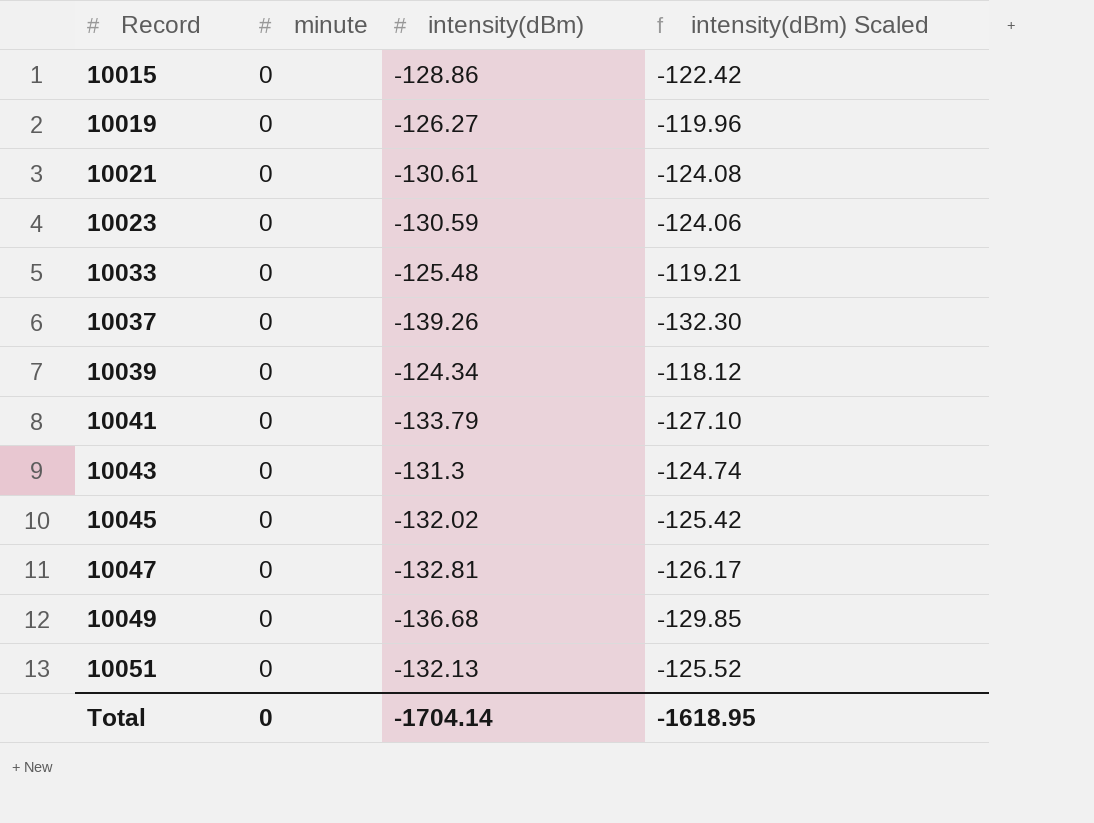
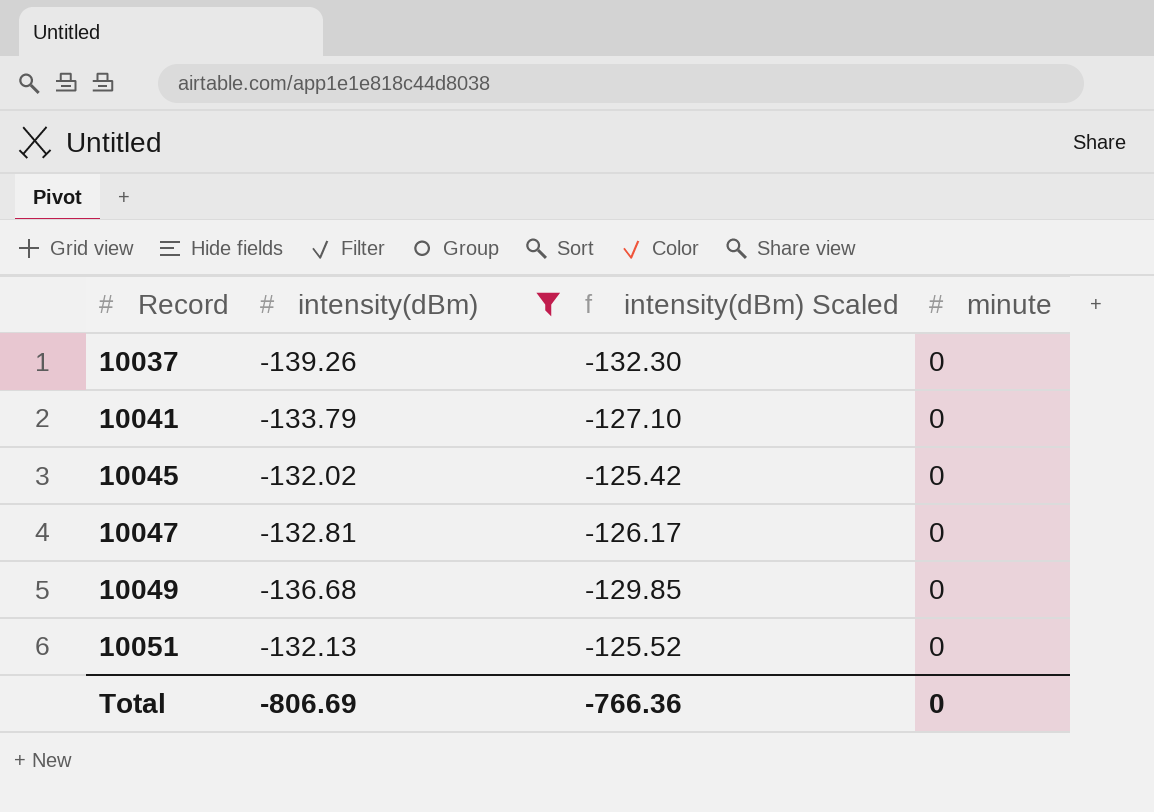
filter: none -> intensity(dBm) <= -132.02
column minute | position: 2 -> 4
Total | intensity(dBm): -1704.14 -> -806.69
Total | intensity(dBm) Scaled: -1618.95 -> -766.36

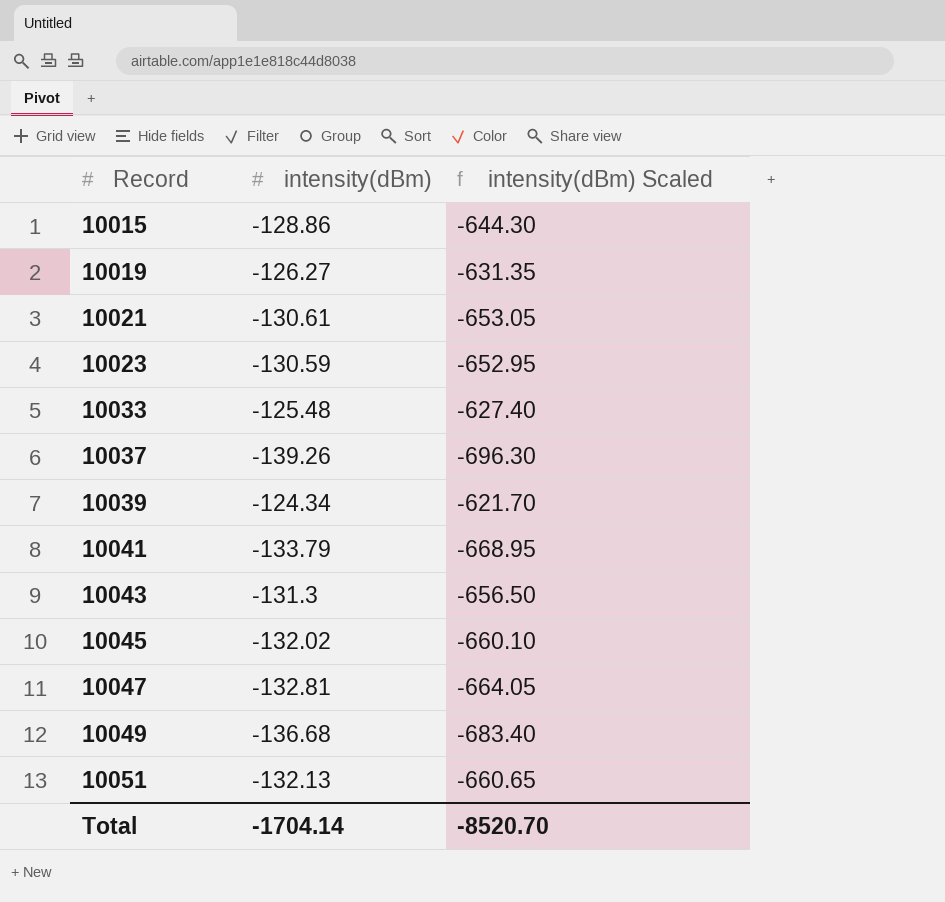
filter: intensity(dBm) <= -132.02 -> none
column minute | position: 4 -> none
column intensity(dBm) Scaled | formula: [intensity(dBm)] * 0.95 -> [intensity(dBm)] * 5
Total | intensity(dBm): -806.69 -> -1704.14
Total | intensity(dBm) Scaled: -766.36 -> -8520.70

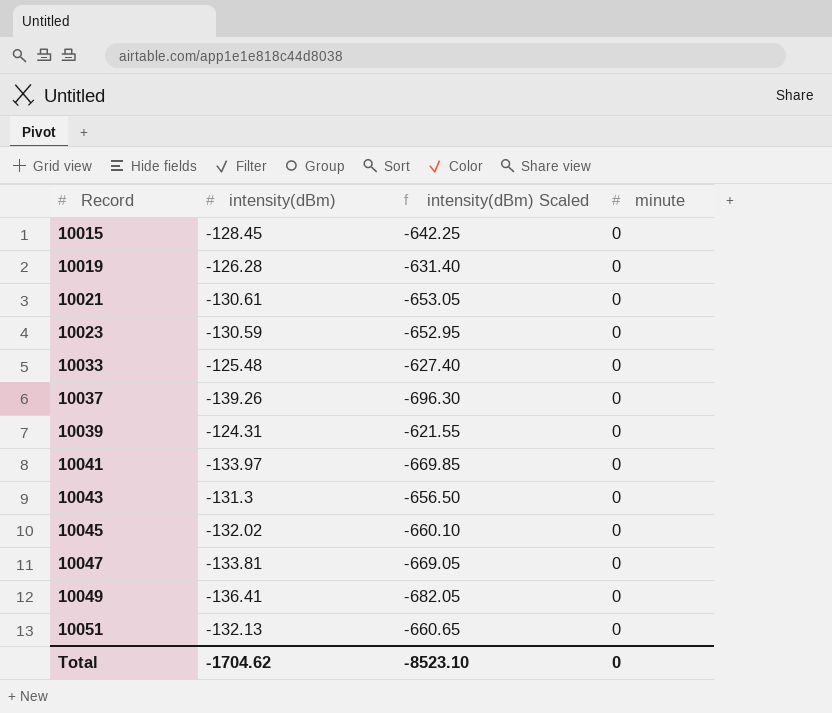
column minute | position: none -> 4
10015 | intensity(dBm): -128.86 -> -128.45
10015 | intensity(dBm) Scaled: -644.30 -> -642.25
10019 | intensity(dBm): -126.27 -> -126.28
10019 | intensity(dBm) Scaled: -631.35 -> -631.40
10039 | intensity(dBm): -124.34 -> -124.31
10039 | intensity(dBm) Scaled: -621.70 -> -621.55
10041 | intensity(dBm): -133.79 -> -133.97
10041 | intensity(dBm) Scaled: -668.95 -> -669.85
10047 | intensity(dBm): -132.81 -> -133.81
10047 | intensity(dBm) Scaled: -664.05 -> -669.05
10049 | intensity(dBm): -136.68 -> -136.41
10049 | intensity(dBm) Scaled: -683.40 -> -682.05
Total | intensity(dBm): -1704.14 -> -1704.62
Total | intensity(dBm) Scaled: -8520.70 -> -8523.10

